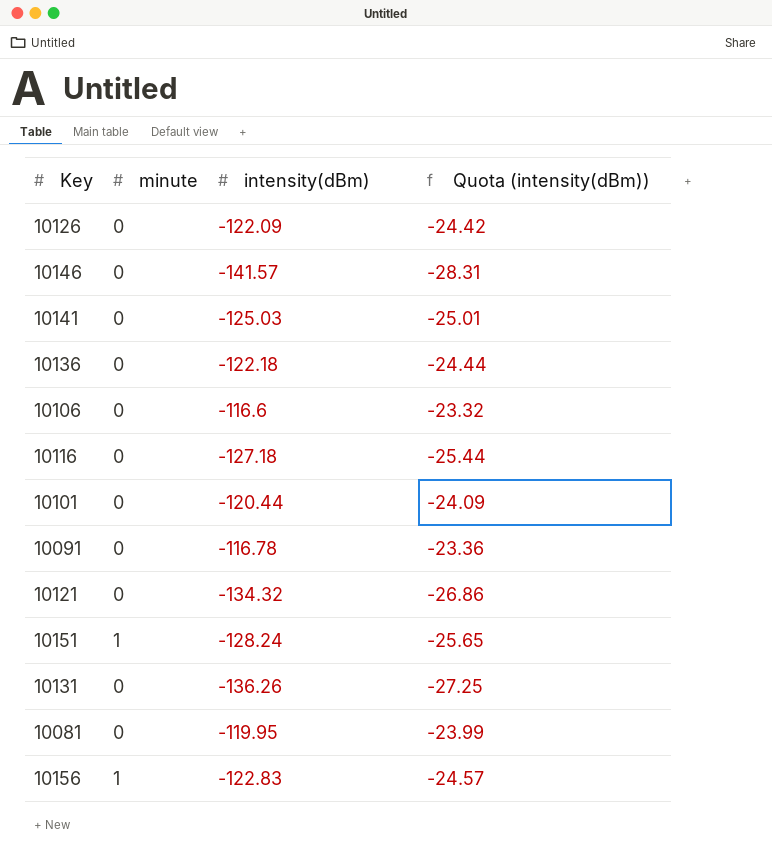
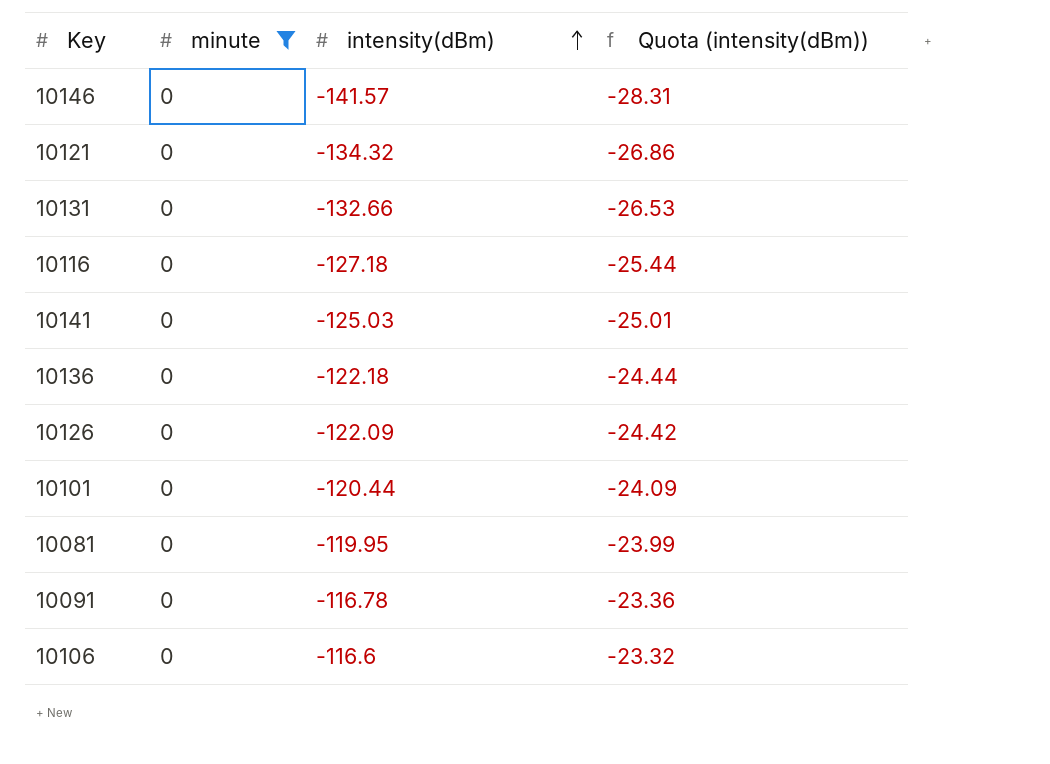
filter: none -> minute = 0
row order: none -> intensity(dBm) ascending
10131 | intensity(dBm): -136.26 -> -132.66
10131 | Quota (intensity(dBm)): -27.25 -> -26.53

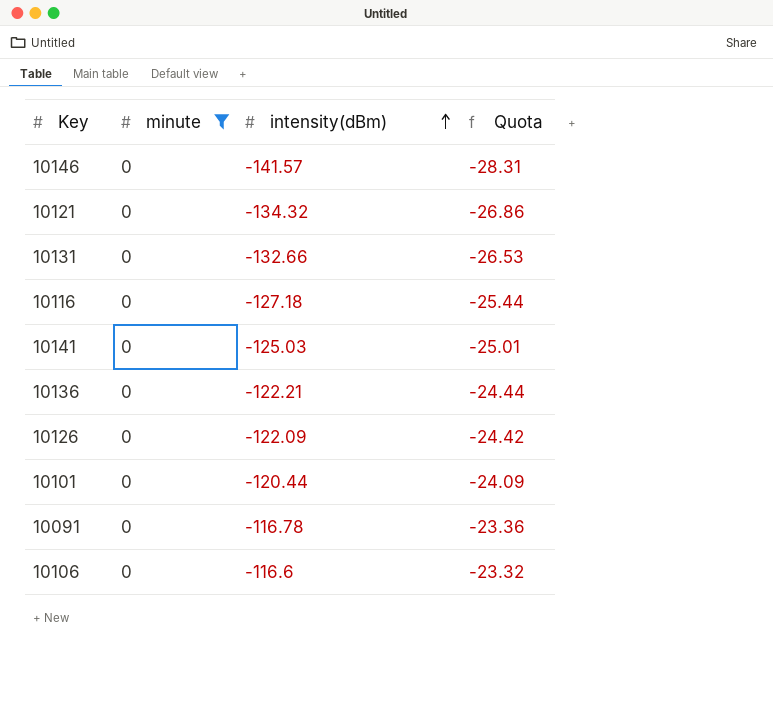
column name: Quota (intensity(dBm)) -> Quota
row 10081: 0 | -119.95 | -23.99 -> none
10136 | intensity(dBm): -122.18 -> -122.21

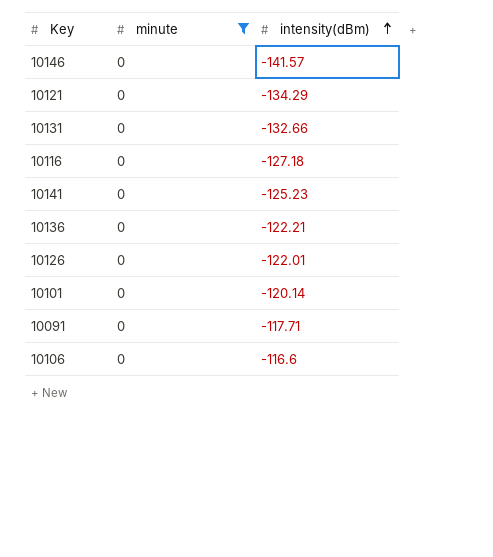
column Quota | formula: [intensity(dBm)] * 0.2 -> none
10121 | intensity(dBm): -134.32 -> -134.29
10141 | intensity(dBm): -125.03 -> -125.23
10126 | intensity(dBm): -122.09 -> -122.01
10101 | intensity(dBm): -120.44 -> -120.14
10091 | intensity(dBm): -116.78 -> -117.71

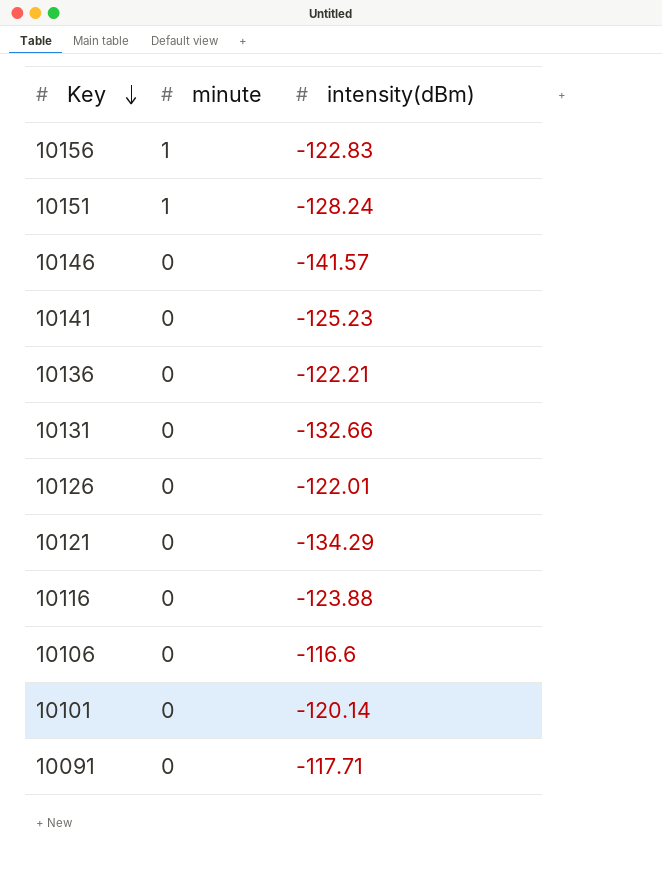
filter: minute = 0 -> none
row order: intensity(dBm) ascending -> Key descending
10116 | intensity(dBm): -127.18 -> -123.88

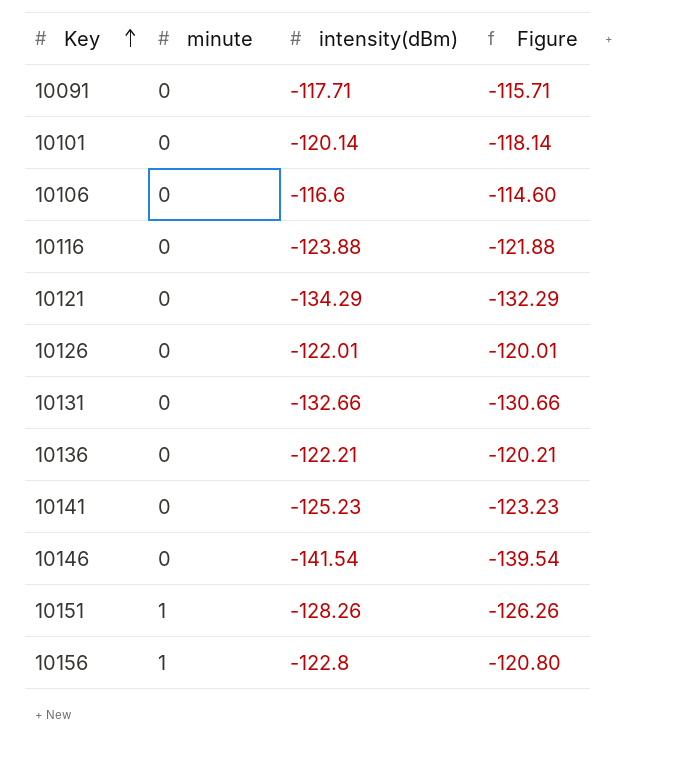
row order: Key descending -> Key ascending
column Figure | formula: none -> [intensity(dBm)] + 2
10146 | intensity(dBm): -141.57 -> -141.54
10151 | intensity(dBm): -128.24 -> -128.26
10156 | intensity(dBm): -122.83 -> -122.8

